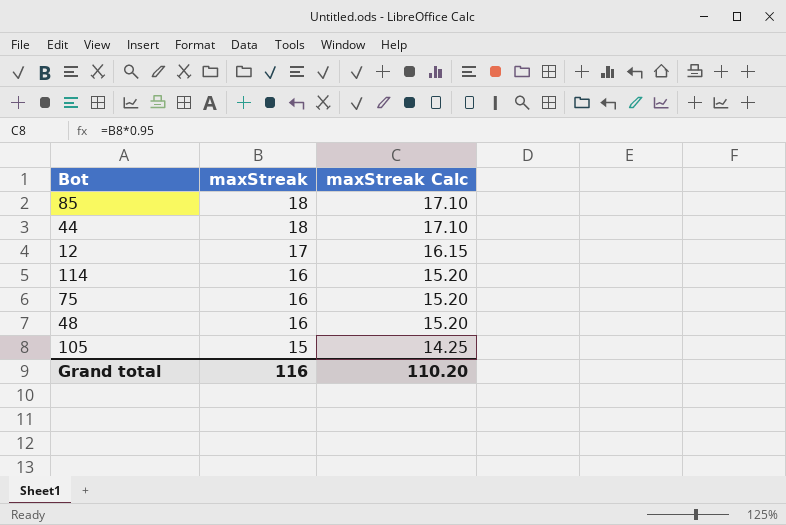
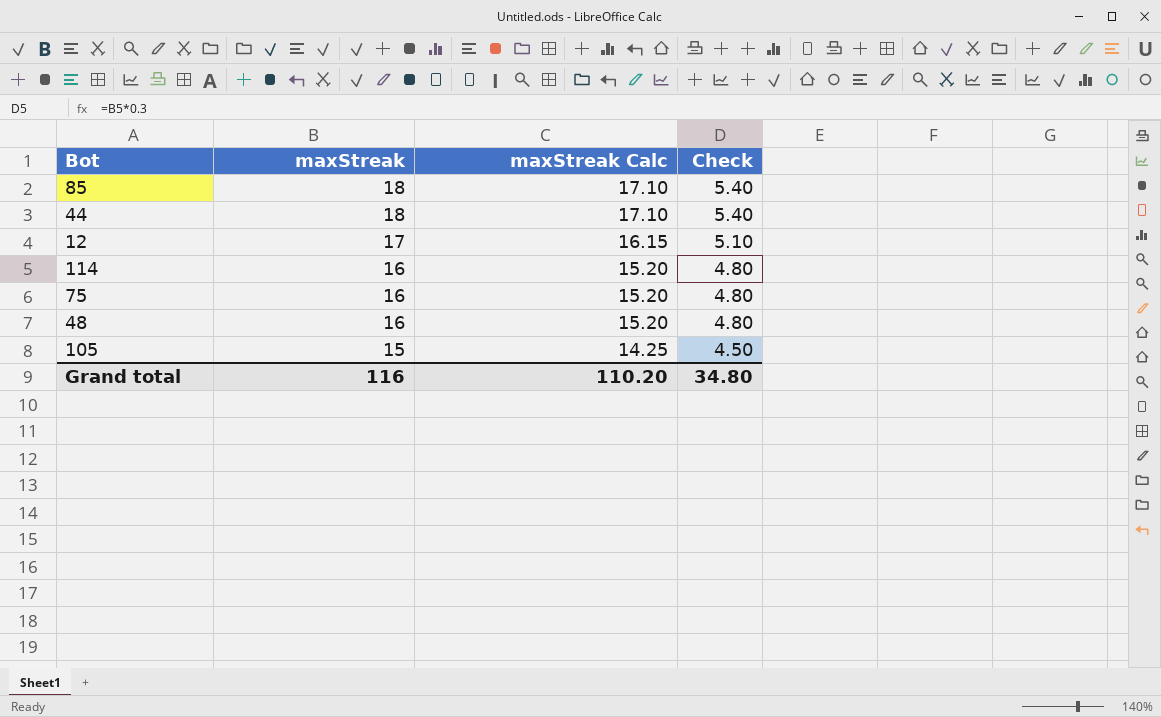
column Check | formula: none -> [maxStreak] * 0.3

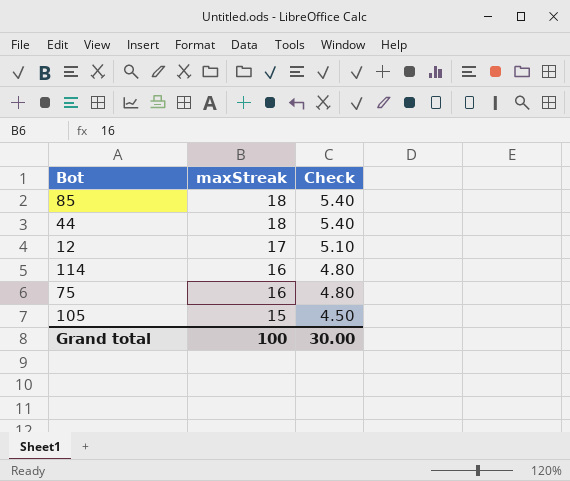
column maxStreak Calc | formula: [maxStreak] * 0.95 -> none
row 48: 16 | 15.20 | 4.80 -> none
Grand total | maxStreak: 116 -> 100
Grand total | Check: 34.80 -> 30.00

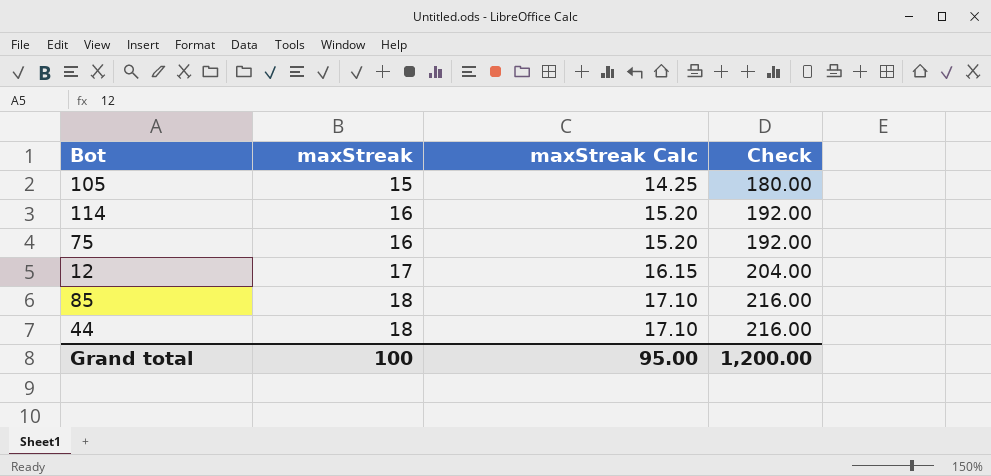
row order: maxStreak descending -> maxStreak ascending
column maxStreak Calc | formula: none -> [maxStreak] * 0.95
column Check | formula: [maxStreak] * 0.3 -> [maxStreak] * 12
Grand total | Check: 30.00 -> 1,200.00

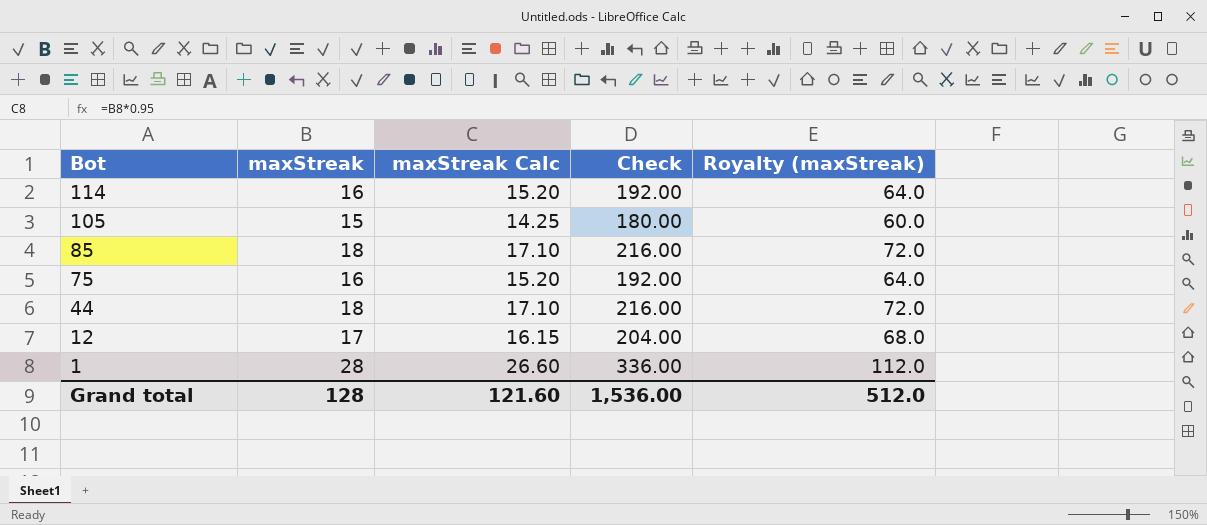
row order: maxStreak ascending -> Bot descending
column Royalty (maxStreak) | formula: none -> [maxStreak] * 4
row 1: none -> 28 | 26.60 | 336.00 | 112.0
Grand total | maxStreak: 100 -> 128
Grand total | maxStreak Calc: 95.00 -> 121.60
Grand total | Check: 1,200.00 -> 1,536.00

